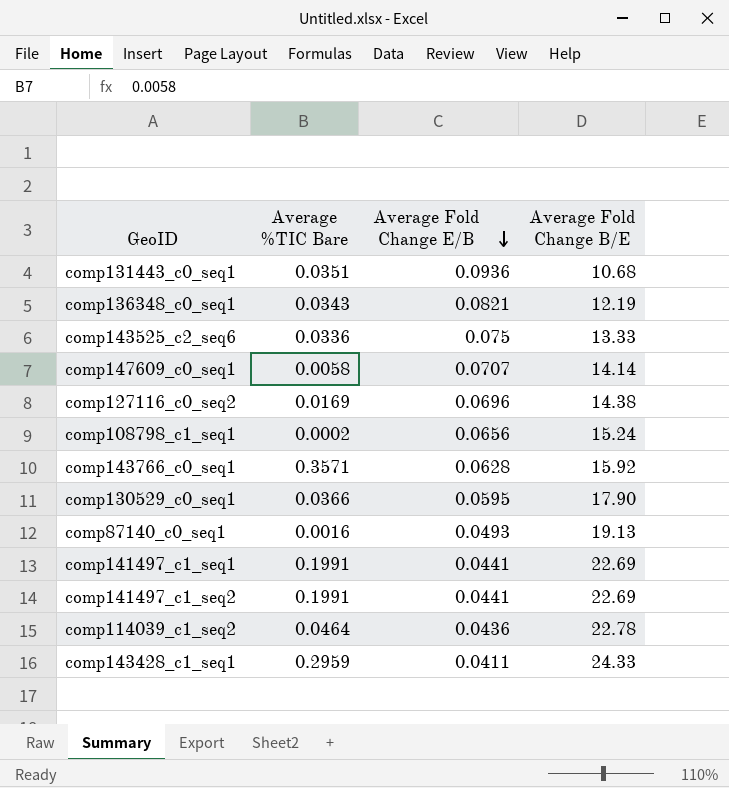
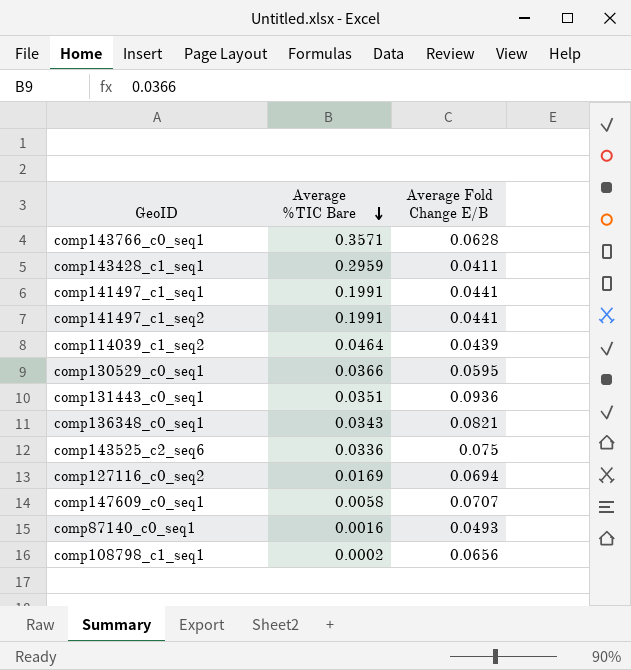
row order: Average Fold Change E/B descending -> Average %TIC Bare descending
column Average Fold Change B/E | position: 4 -> none
comp114039_c1_seq2 | Average Fold Change E/B: 0.0436 -> 0.0439
comp127116_c0_seq2 | Average Fold Change E/B: 0.0696 -> 0.0694

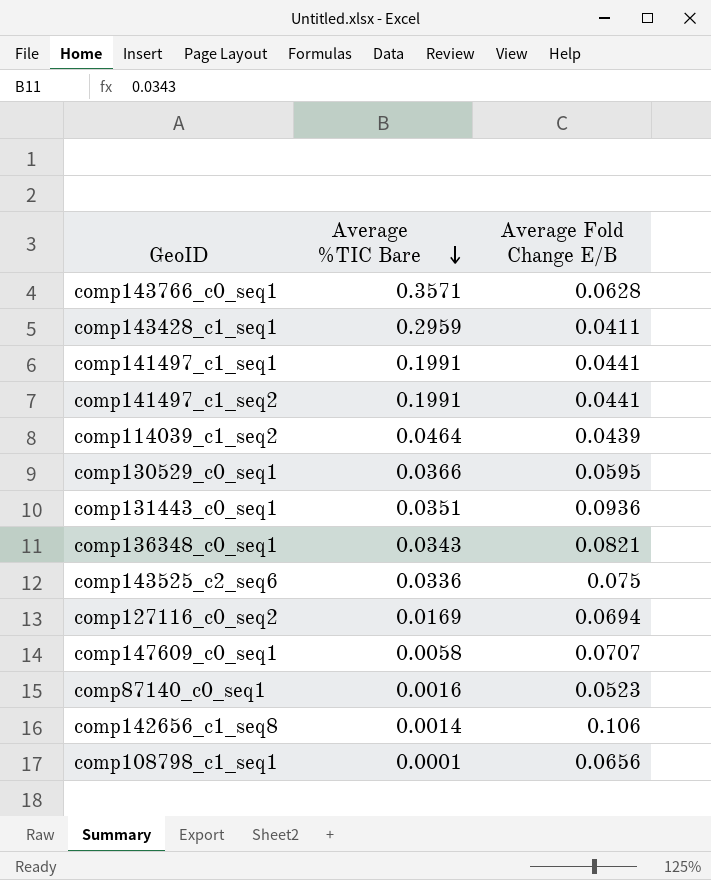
comp87140_c0_seq1 | Average Fold Change E/B: 0.0493 -> 0.0523
row comp142656_c1_seq8: none -> 0.0014 | 0.106
comp108798_c1_seq1 | Average %TIC Bare: 0.0002 -> 0.0001

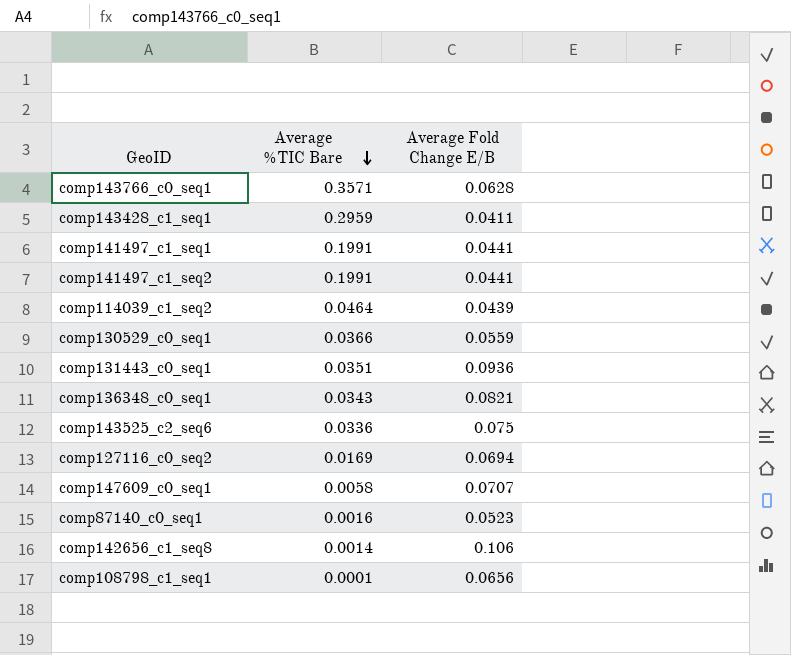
comp130529_c0_seq1 | Average Fold Change E/B: 0.0595 -> 0.0559

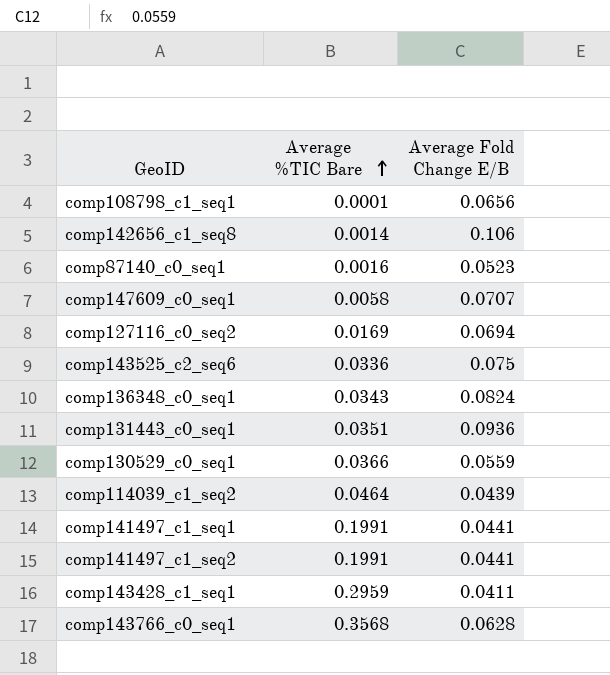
row order: Average %TIC Bare descending -> Average %TIC Bare ascending
comp136348_c0_seq1 | Average Fold Change E/B: 0.0821 -> 0.0824
comp143766_c0_seq1 | Average %TIC Bare: 0.3571 -> 0.3568

